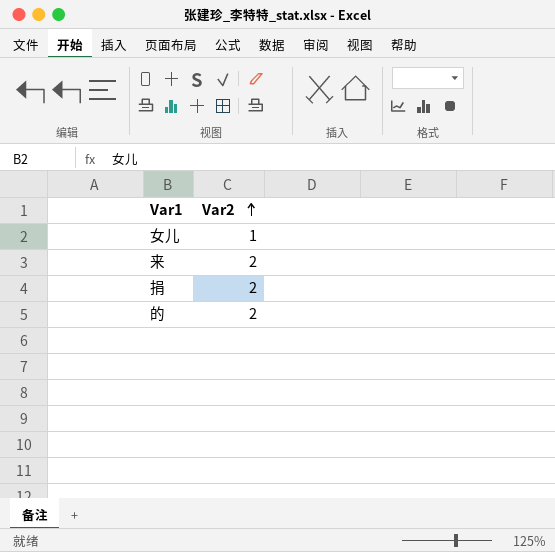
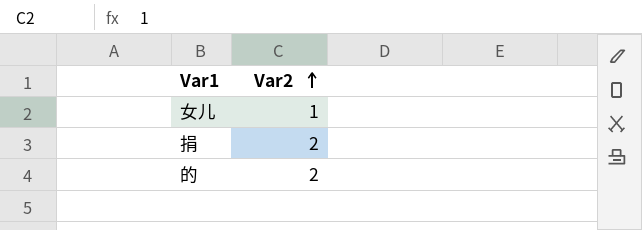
row 来: 2 -> none

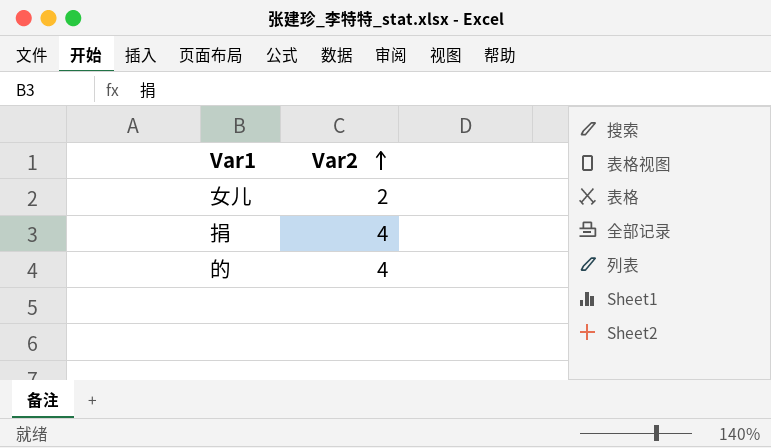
女儿 | Var2: 1 -> 2
捐 | Var2: 2 -> 4
的 | Var2: 2 -> 4

